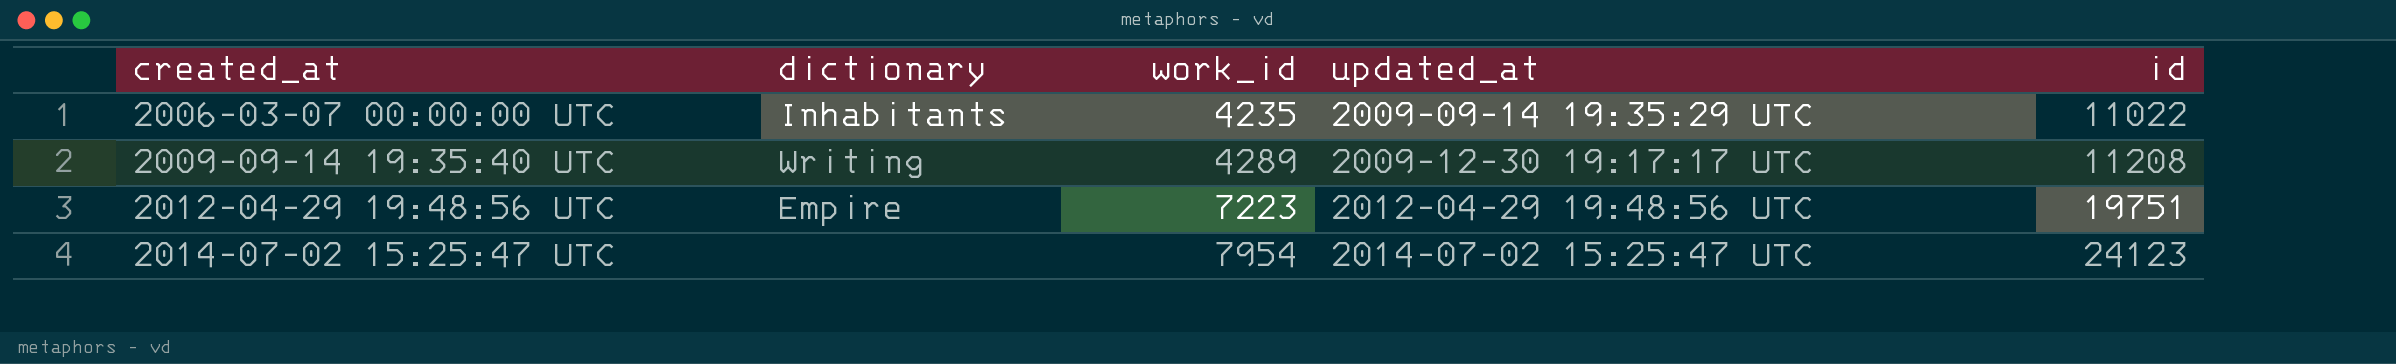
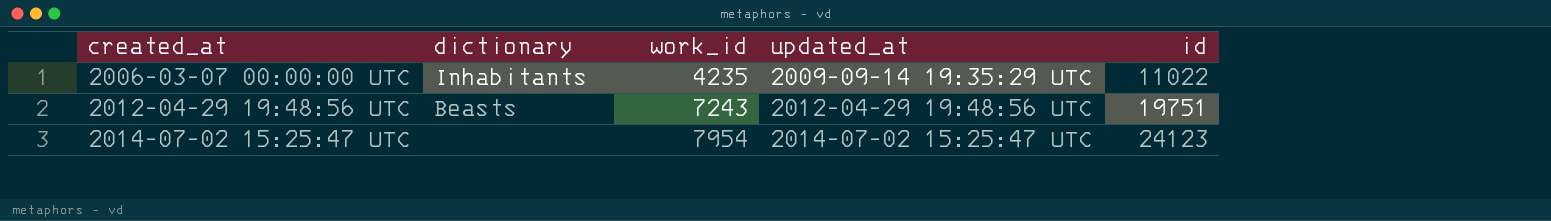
row 2009-09-14 19:35:40 UTC: Writing | 4289 | 2009-12-30 19:17:17 UTC | 11208 -> none
2012-04-29 19:48:56 UTC | dictionary: Empire -> Beasts
2012-04-29 19:48:56 UTC | work_id: 7223 -> 7243

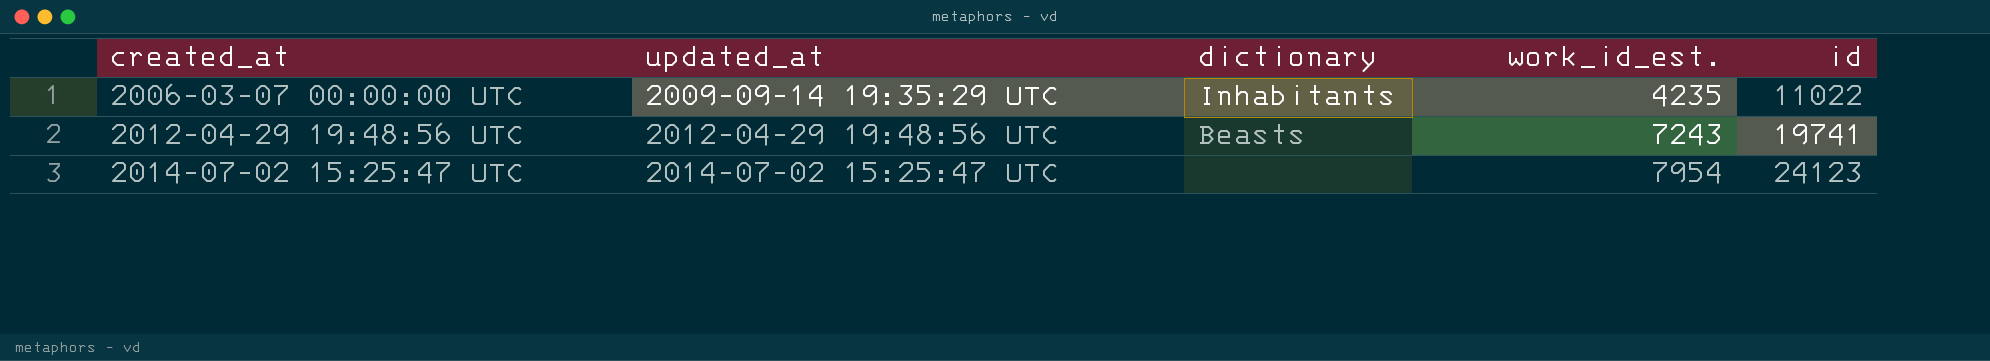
column updated_at | position: 4 -> 2
column name: work_id -> work_id_est.
2012-04-29 19:48:56 UTC | id: 19751 -> 19741

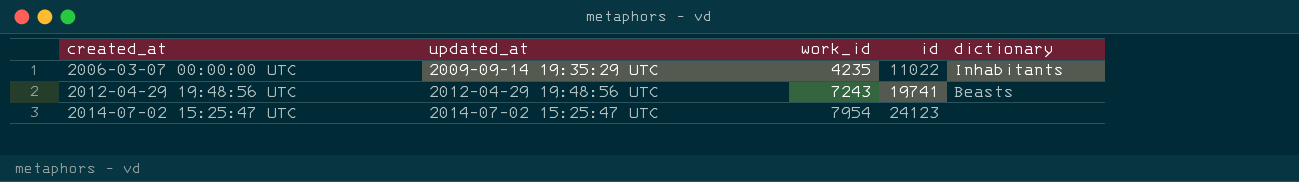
column name: work_id_est. -> work_id
column dictionary | position: 3 -> 5

